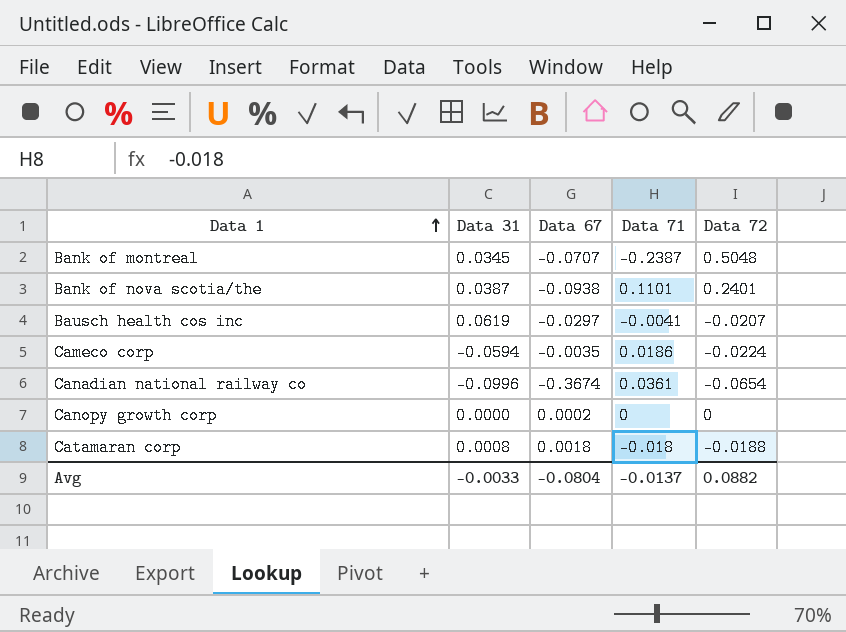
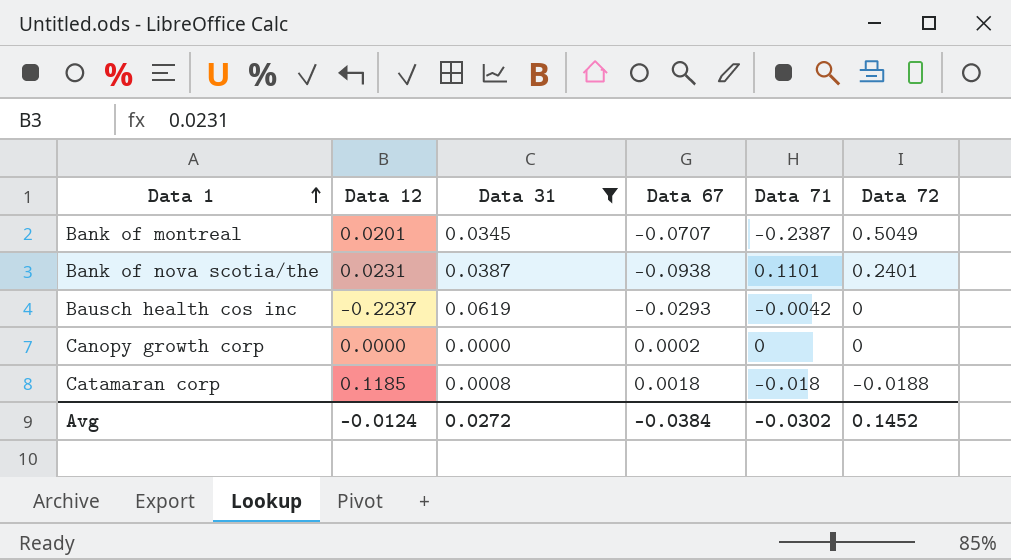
filter: none -> Data 31 >= 0.0000
column Data 12 | position: none -> 2
Bank of montreal | Data 72: 0.5048 -> 0.5049
Bausch health cos inc | Data 67: -0.0297 -> -0.0293
Bausch health cos inc | Data 71: -0.0041 -> -0.0042
Bausch health cos inc | Data 72: -0.0207 -> 0
Avg | Data 31: -0.0033 -> 0.0272
Avg | Data 67: -0.0804 -> -0.0384
Avg | Data 71: -0.0137 -> -0.0302
Avg | Data 72: 0.0882 -> 0.1452

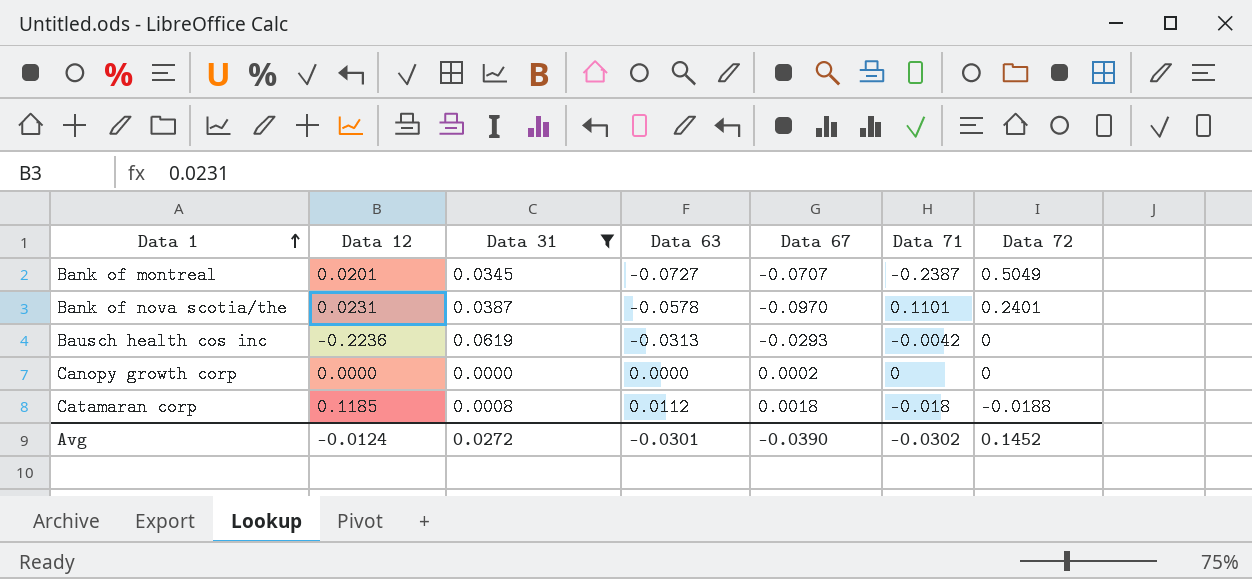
column Data 63 | position: none -> 4
Bank of nova scotia/the | Data 67: -0.0938 -> -0.0970
Bausch health cos inc | Data 12: -0.2237 -> -0.2236
Avg | Data 67: -0.0384 -> -0.0390

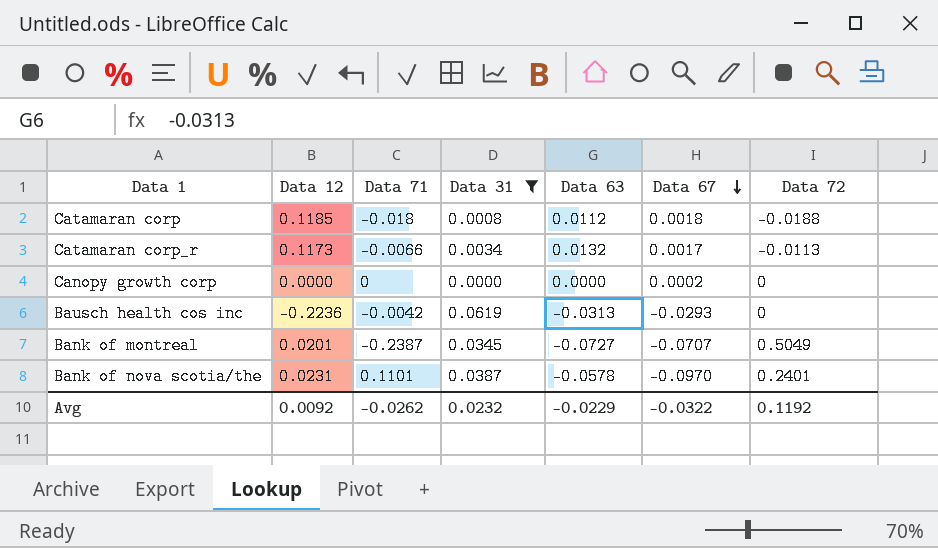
row order: Data 1 ascending -> Data 67 descending
column Data 71 | position: 6 -> 3
row Catamaran corp_r: none -> 0.1173 | -0.0066 | 0.0034 | 0.0132 | 0.0017 | -0.0113
Avg | Data 12: -0.0124 -> 0.0092
Avg | Data 71: -0.0302 -> -0.0262
Avg | Data 31: 0.0272 -> 0.0232
Avg | Data 63: -0.0301 -> -0.0229
Avg | Data 67: -0.0390 -> -0.0322
Avg | Data 72: 0.1452 -> 0.1192

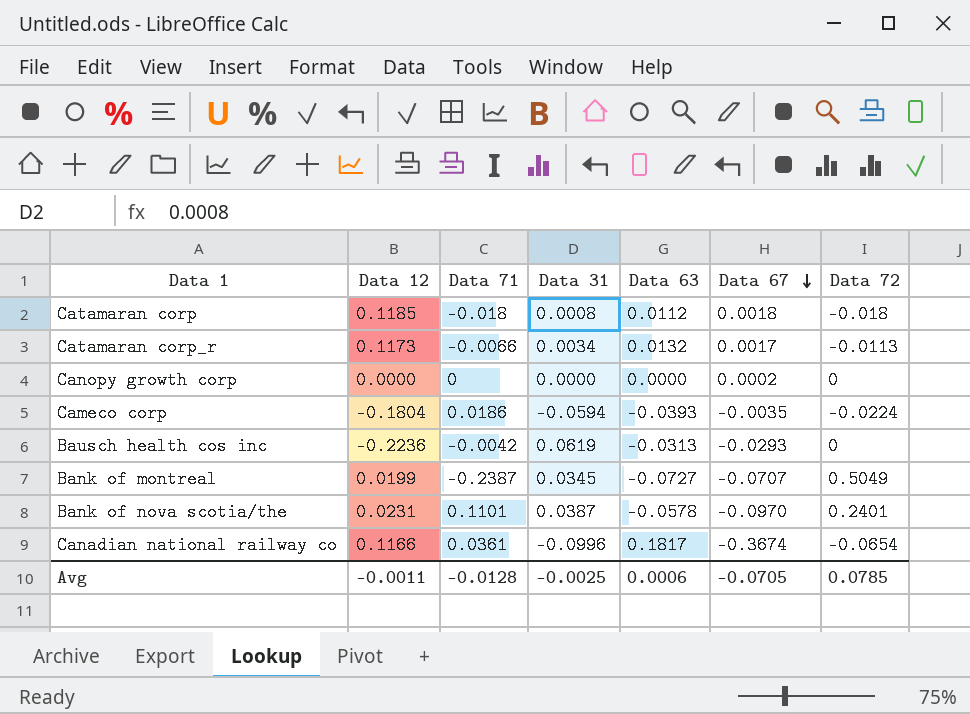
filter: Data 31 >= 0.0000 -> none
Catamaran corp | Data 72: -0.0188 -> -0.018
Bank of montreal | Data 12: 0.0201 -> 0.0199
Avg | Data 12: 0.0092 -> -0.0011
Avg | Data 71: -0.0262 -> -0.0128
Avg | Data 31: 0.0232 -> -0.0025
Avg | Data 63: -0.0229 -> 0.0006
Avg | Data 67: -0.0322 -> -0.0705
Avg | Data 72: 0.1192 -> 0.0785

